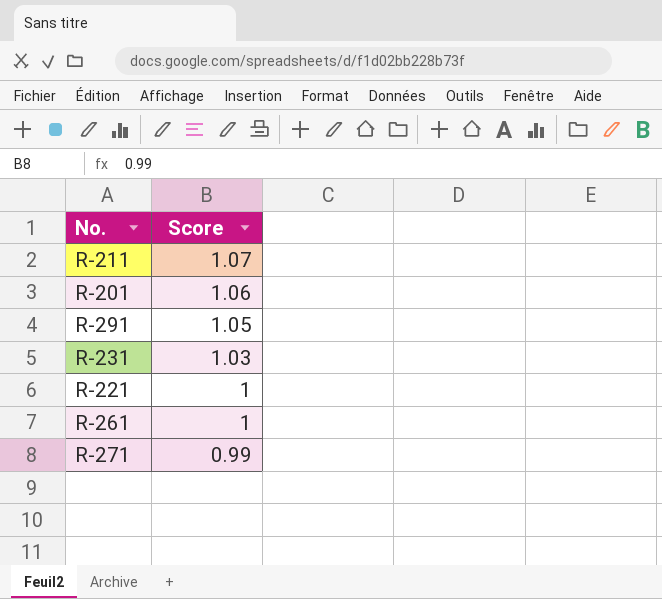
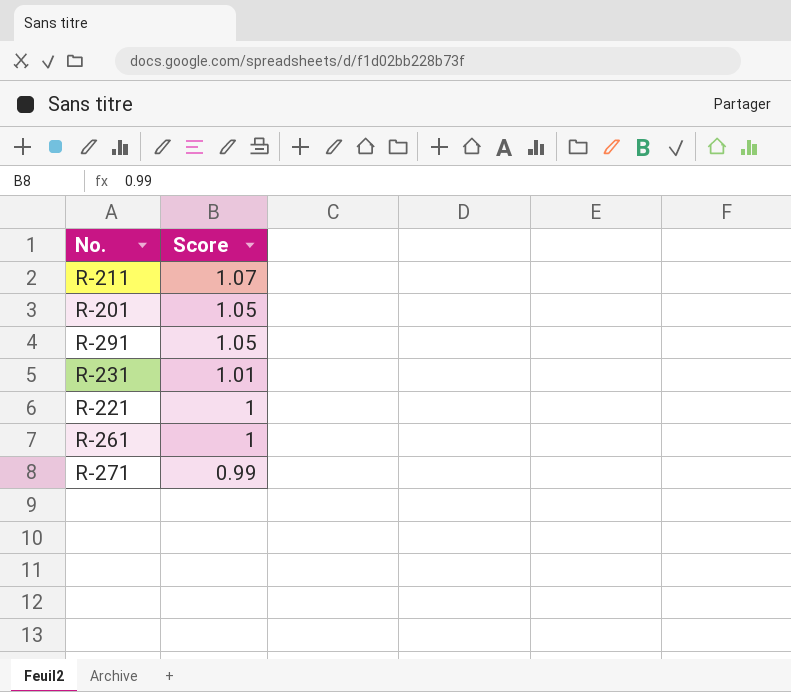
R-201 | Score: 1.06 -> 1.05
R-231 | Score: 1.03 -> 1.01

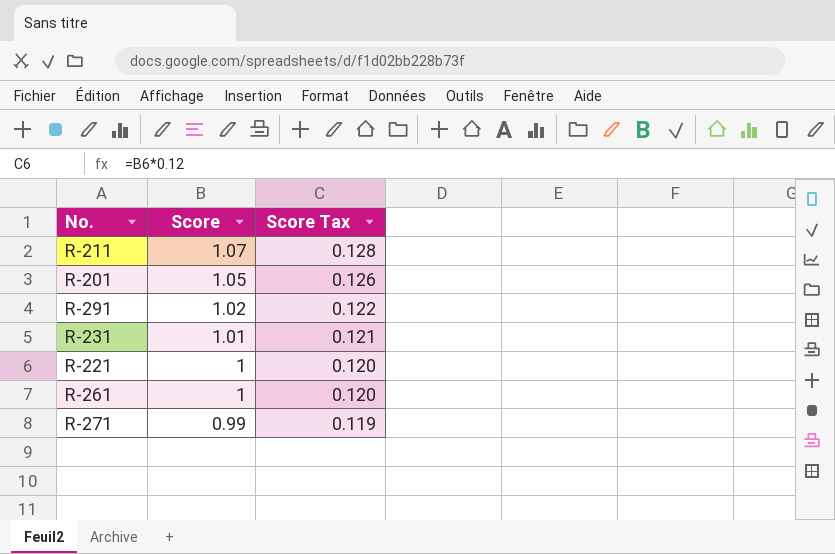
column Score Tax | formula: none -> [Score] * 0.12
R-291 | Score: 1.05 -> 1.02

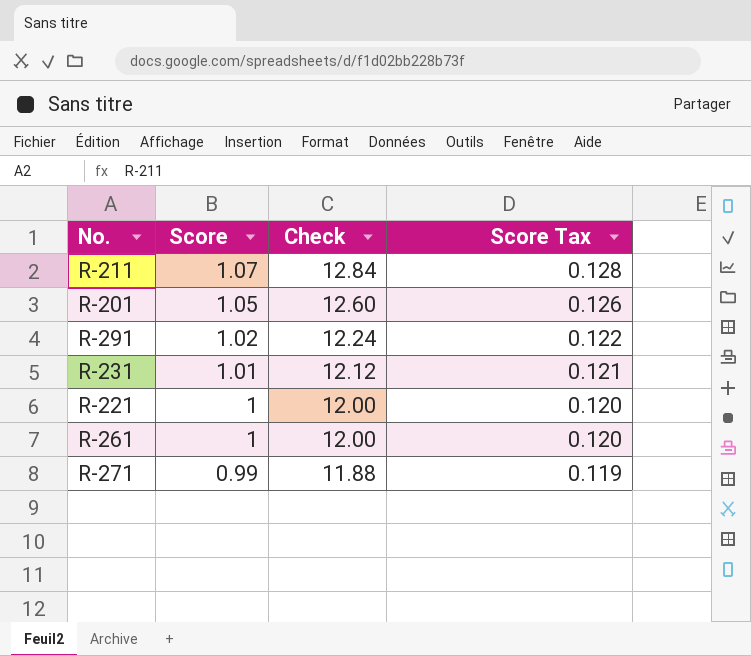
column Check | formula: none -> [Score] * 12

